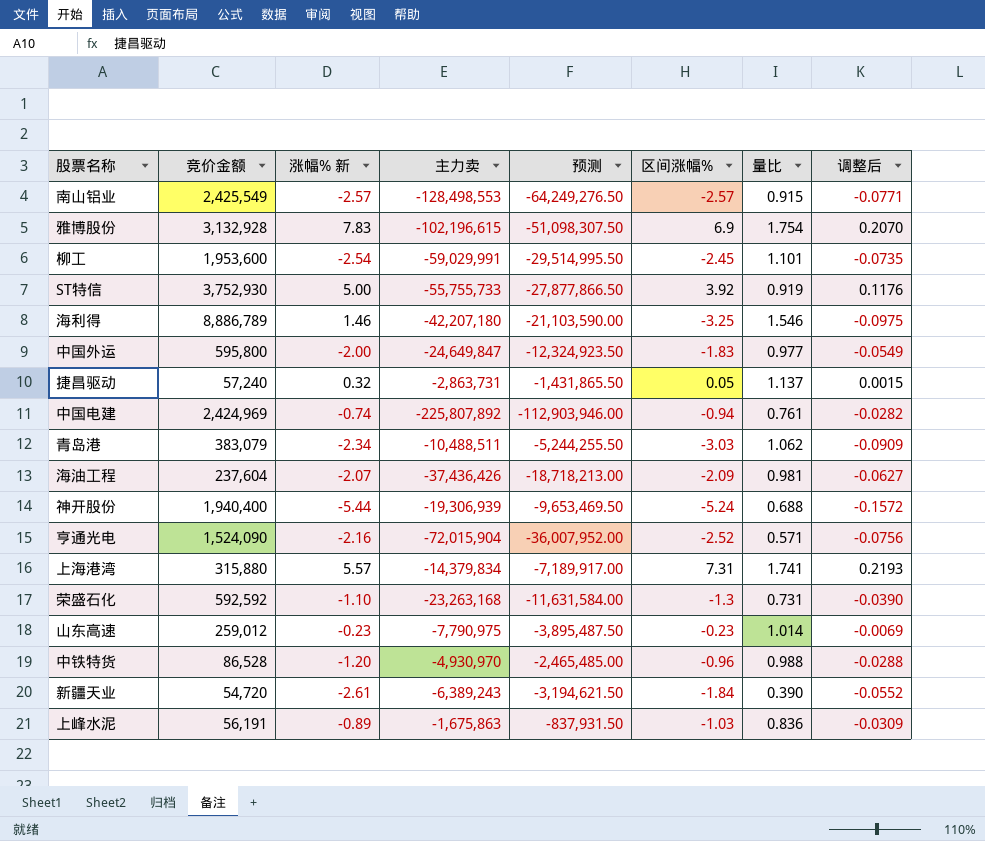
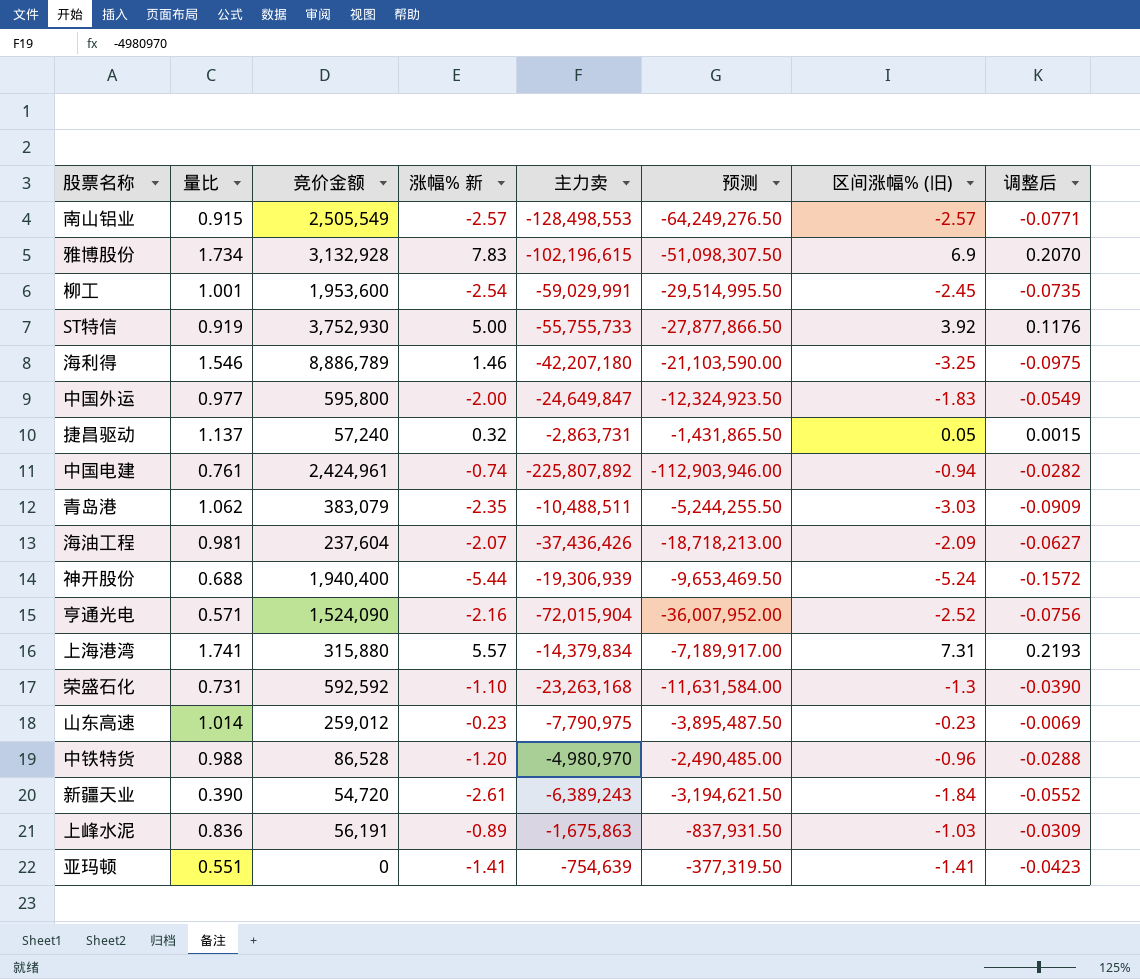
column 量比 | position: 7 -> 2
column name: 区间涨幅% -> 区间涨幅% (旧)
南山铝业 | 竞价金额: 2,425,549 -> 2,505,549
雅博股份 | 量比: 1.754 -> 1.734
柳工 | 量比: 1.101 -> 1.001
中国电建 | 竞价金额: 2,424,969 -> 2,424,961
青岛港 | 涨幅% 新: -2.34 -> -2.35
中铁特货 | 主力卖: -4,930,970 -> -4,980,970
中铁特货 | 预测: -2,465,485.00 -> -2,490,485.00
row 亚玛顿: none -> 0.551 | 0 | -1.41 | -754,639 | -377,319.50 | -1.41 | -0.0423

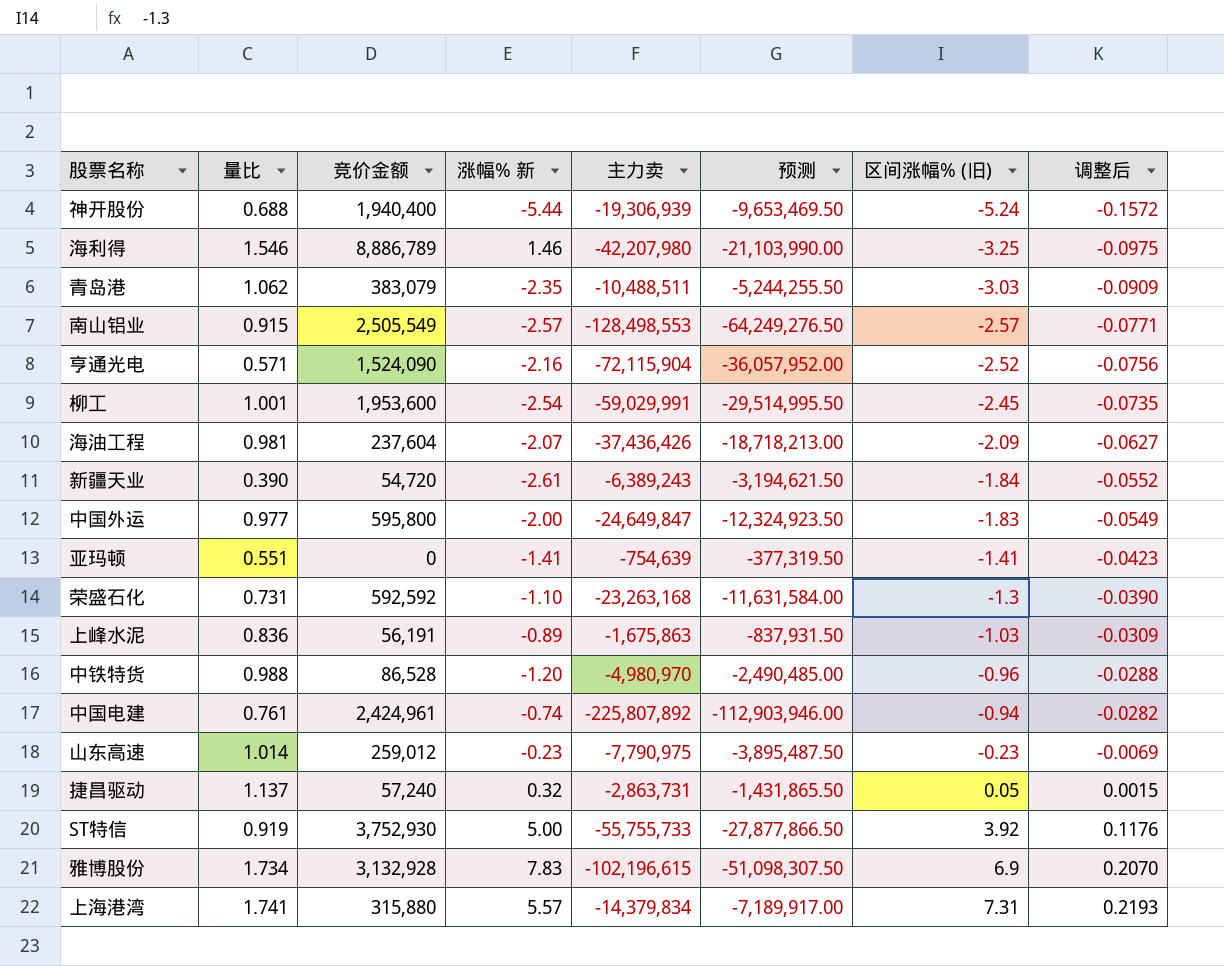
row order: none -> 区间涨幅% (旧) ascending
海利得 | 主力卖: -42,207,180 -> -42,207,980
海利得 | 预测: -21,103,590.00 -> -21,103,990.00
亨通光电 | 主力卖: -72,015,904 -> -72,115,904
亨通光电 | 预测: -36,007,952.00 -> -36,057,952.00

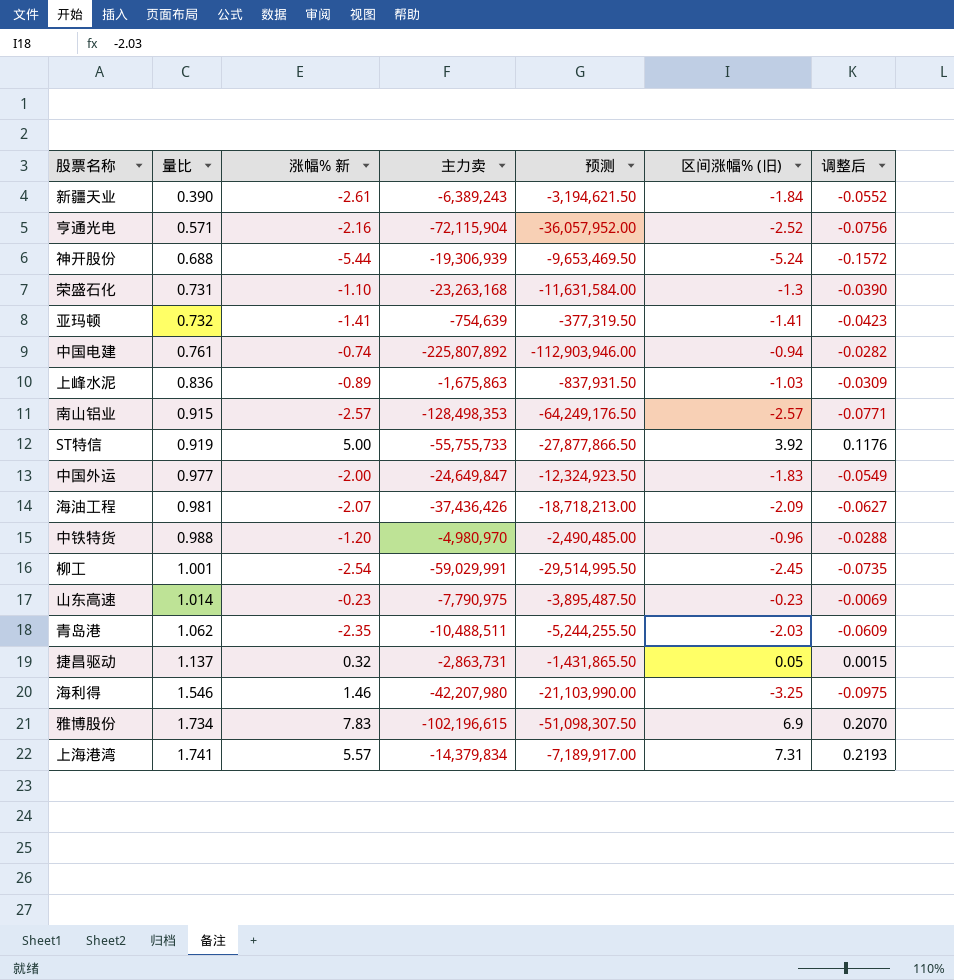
row order: 区间涨幅% (旧) ascending -> 量比 ascending
column 竞价金额 | position: 3 -> none
亚玛顿 | 量比: 0.551 -> 0.732
南山铝业 | 主力卖: -128,498,553 -> -128,498,353
南山铝业 | 预测: -64,249,276.50 -> -64,249,176.50
青岛港 | 区间涨幅% (旧): -3.03 -> -2.03
青岛港 | 调整后: -0.0909 -> -0.0609

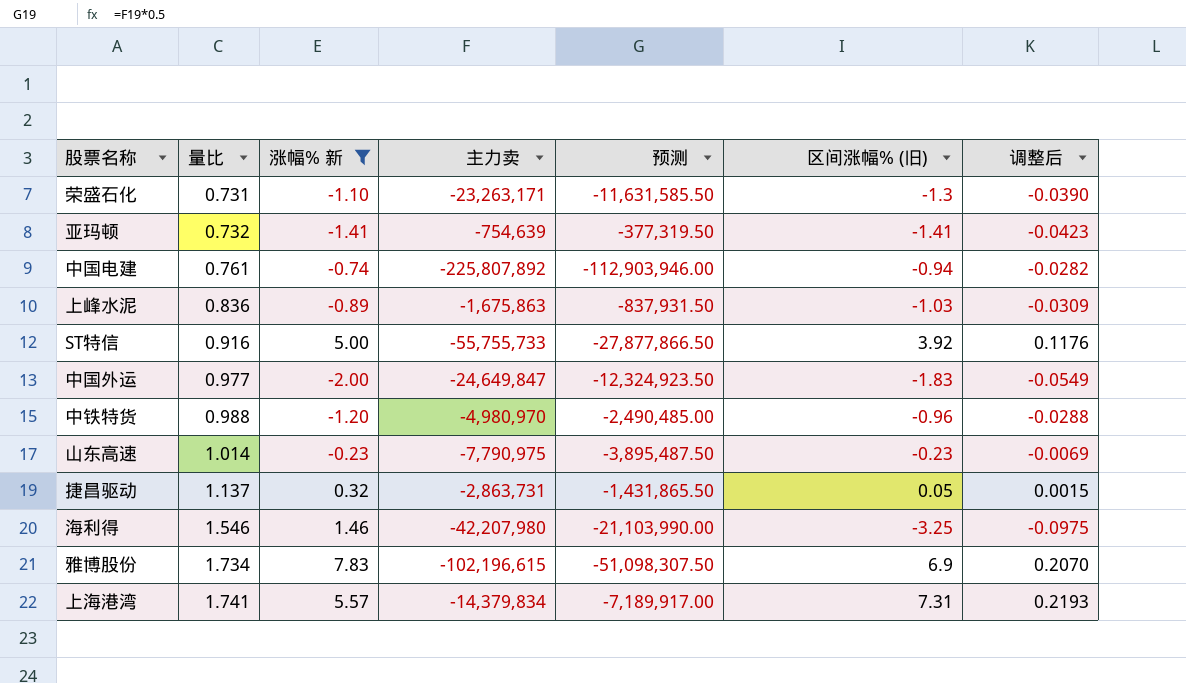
filter: none -> 涨幅% 新 >= -2.00
荣盛石化 | 主力卖: -23,263,168 -> -23,263,171
荣盛石化 | 预测: -11,631,584.00 -> -11,631,585.50
ST特信 | 量比: 0.919 -> 0.916

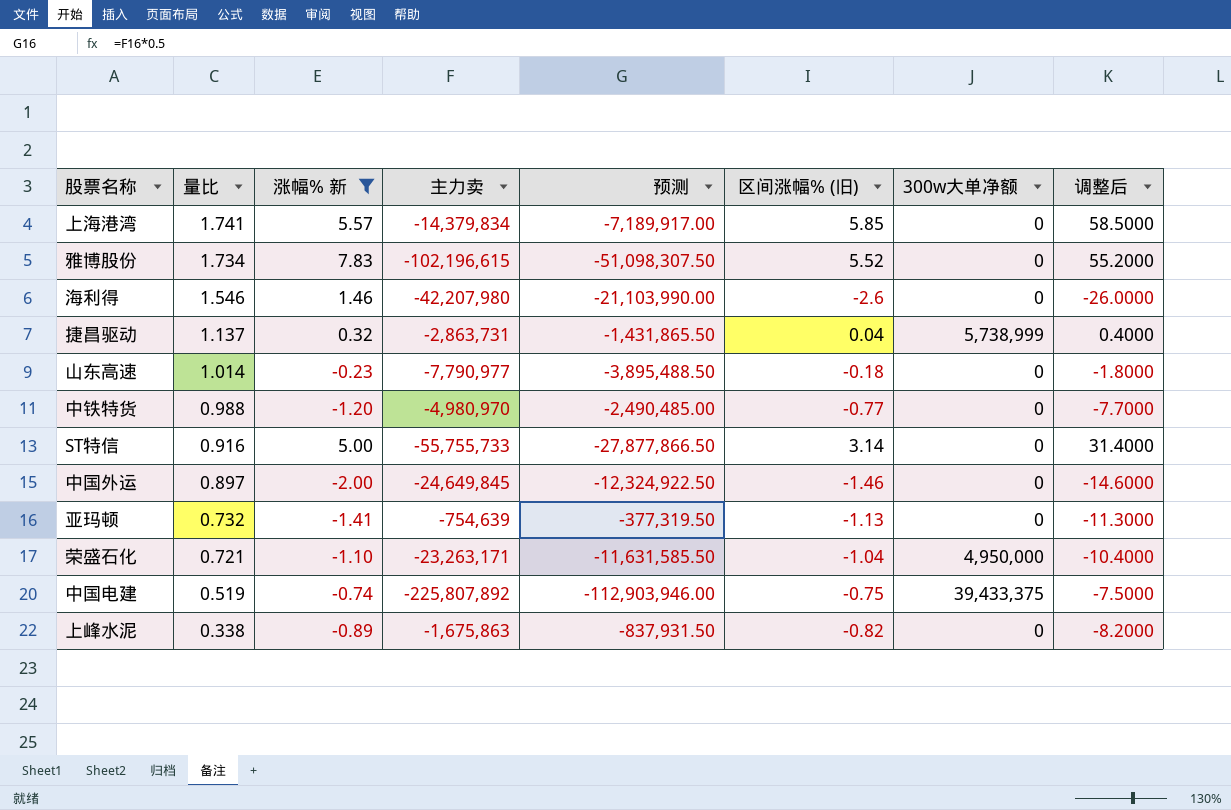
row order: 量比 ascending -> 量比 descending
column 300w大单净额 | position: none -> 7
column 调整后 | formula: [区间涨幅% (旧)] * 0.03 -> [区间涨幅% (旧)] * 10
上海港湾 | 区间涨幅% (旧): 7.31 -> 5.85
雅博股份 | 区间涨幅% (旧): 6.9 -> 5.52
海利得 | 区间涨幅% (旧): -3.25 -> -2.6
捷昌驱动 | 区间涨幅% (旧): 0.05 -> 0.04
山东高速 | 主力卖: -7,790,975 -> -7,790,977
山东高速 | 预测: -3,895,487.50 -> -3,895,488.50
山东高速 | 区间涨幅% (旧): -0.23 -> -0.18
中铁特货 | 区间涨幅% (旧): -0.96 -> -0.77
ST特信 | 区间涨幅% (旧): 3.92 -> 3.14
中国外运 | 量比: 0.977 -> 0.897
中国外运 | 主力卖: -24,649,847 -> -24,649,845
中国外运 | 预测: -12,324,923.50 -> -12,324,922.50
中国外运 | 区间涨幅% (旧): -1.83 -> -1.46
亚玛顿 | 区间涨幅% (旧): -1.41 -> -1.13
荣盛石化 | 量比: 0.731 -> 0.721
荣盛石化 | 区间涨幅% (旧): -1.3 -> -1.04
中国电建 | 量比: 0.761 -> 0.519
中国电建 | 区间涨幅% (旧): -0.94 -> -0.75
上峰水泥 | 量比: 0.836 -> 0.338
上峰水泥 | 区间涨幅% (旧): -1.03 -> -0.82

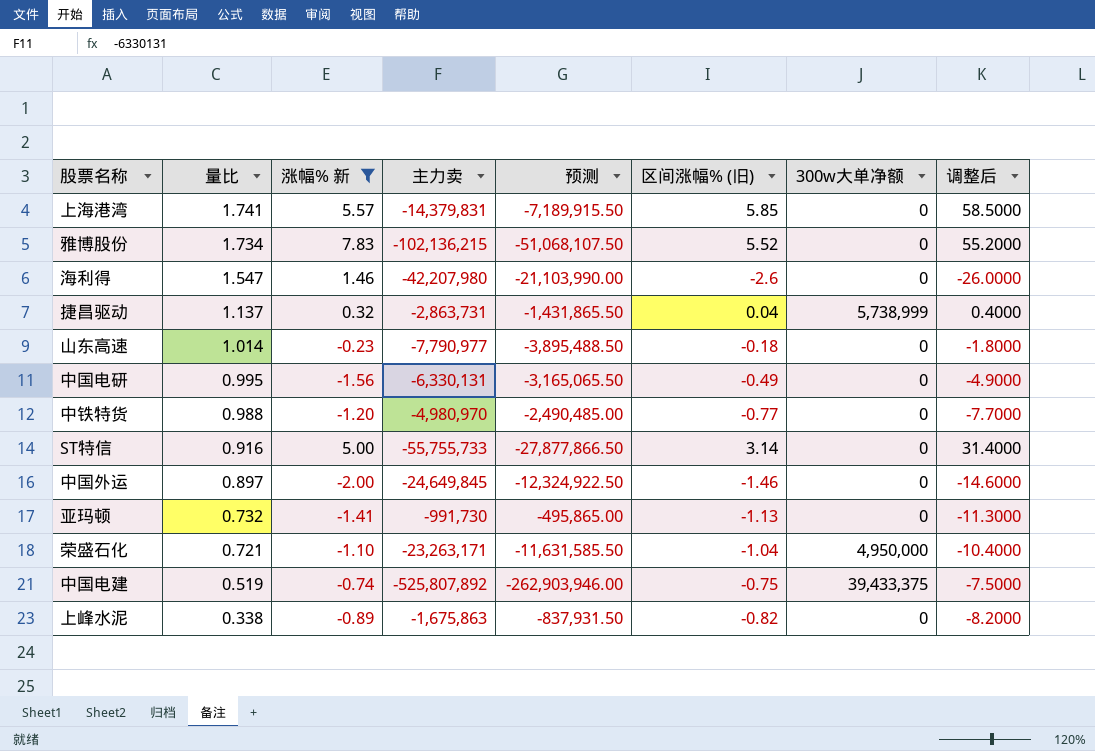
上海港湾 | 主力卖: -14,379,834 -> -14,379,831
上海港湾 | 预测: -7,189,917.00 -> -7,189,915.50
雅博股份 | 主力卖: -102,196,615 -> -102,136,215
雅博股份 | 预测: -51,098,307.50 -> -51,068,107.50
海利得 | 量比: 1.546 -> 1.547
row 中国电研: none -> 0.995 | -1.56 | -6,330,131 | -3,165,065.50 | -0.49 | 0 | -4.9000
亚玛顿 | 主力卖: -754,639 -> -991,730
亚玛顿 | 预测: -377,319.50 -> -495,865.00
中国电建 | 主力卖: -225,807,892 -> -525,807,892
中国电建 | 预测: -112,903,946.00 -> -262,903,946.00

